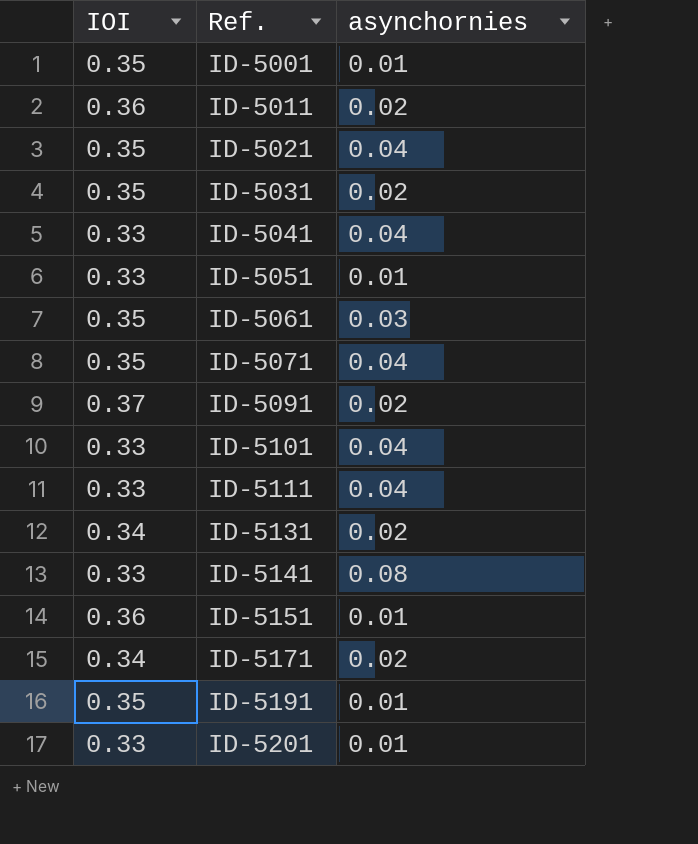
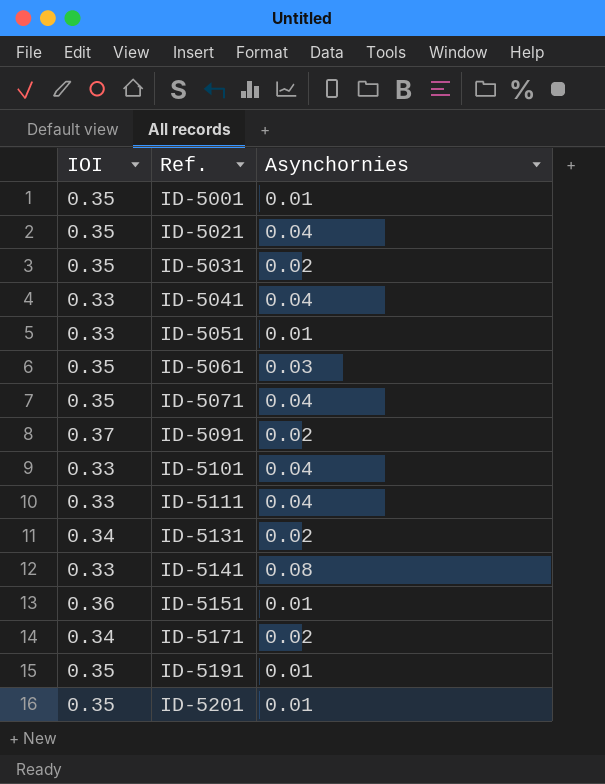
column name: asynchornies -> Asynchornies
row ID-5011: 0.36 | 0.02 -> none
ID-5201 | IOI: 0.33 -> 0.35

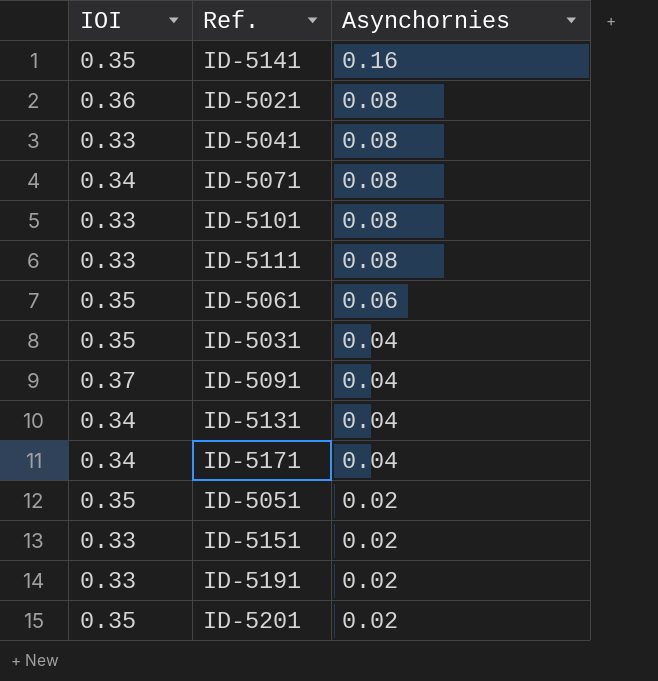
row order: Ref. ascending -> Asynchornies descending
row ID-5001: 0.35 | 0.01 -> none
ID-5141 | IOI: 0.33 -> 0.35
ID-5141 | Asynchornies: 0.08 -> 0.16
ID-5021 | IOI: 0.35 -> 0.36
ID-5021 | Asynchornies: 0.04 -> 0.08
ID-5041 | Asynchornies: 0.04 -> 0.08
ID-5071 | IOI: 0.35 -> 0.34
ID-5071 | Asynchornies: 0.04 -> 0.08
ID-5101 | Asynchornies: 0.04 -> 0.08
ID-5111 | Asynchornies: 0.04 -> 0.08
ID-5061 | Asynchornies: 0.03 -> 0.06
ID-5031 | Asynchornies: 0.02 -> 0.04
ID-5091 | Asynchornies: 0.02 -> 0.04
ID-5131 | Asynchornies: 0.02 -> 0.04
ID-5171 | Asynchornies: 0.02 -> 0.04
ID-5051 | IOI: 0.33 -> 0.35
ID-5051 | Asynchornies: 0.01 -> 0.02
ID-5151 | IOI: 0.36 -> 0.33
ID-5151 | Asynchornies: 0.01 -> 0.02
ID-5191 | IOI: 0.35 -> 0.33
ID-5191 | Asynchornies: 0.01 -> 0.02
ID-5201 | Asynchornies: 0.01 -> 0.02

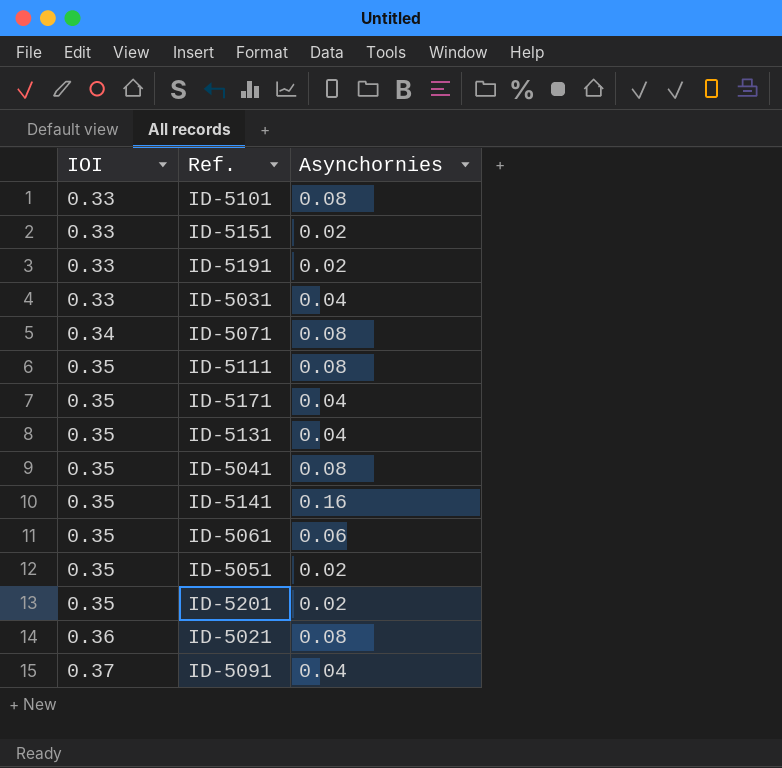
row order: Asynchornies descending -> IOI ascending
ID-5031 | IOI: 0.35 -> 0.33
ID-5111 | IOI: 0.33 -> 0.35
ID-5171 | IOI: 0.34 -> 0.35
ID-5131 | IOI: 0.34 -> 0.35
ID-5041 | IOI: 0.33 -> 0.35

